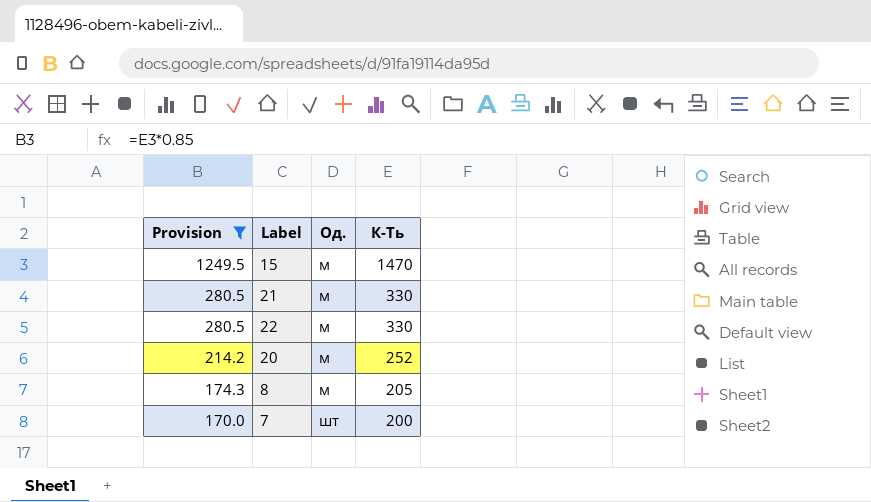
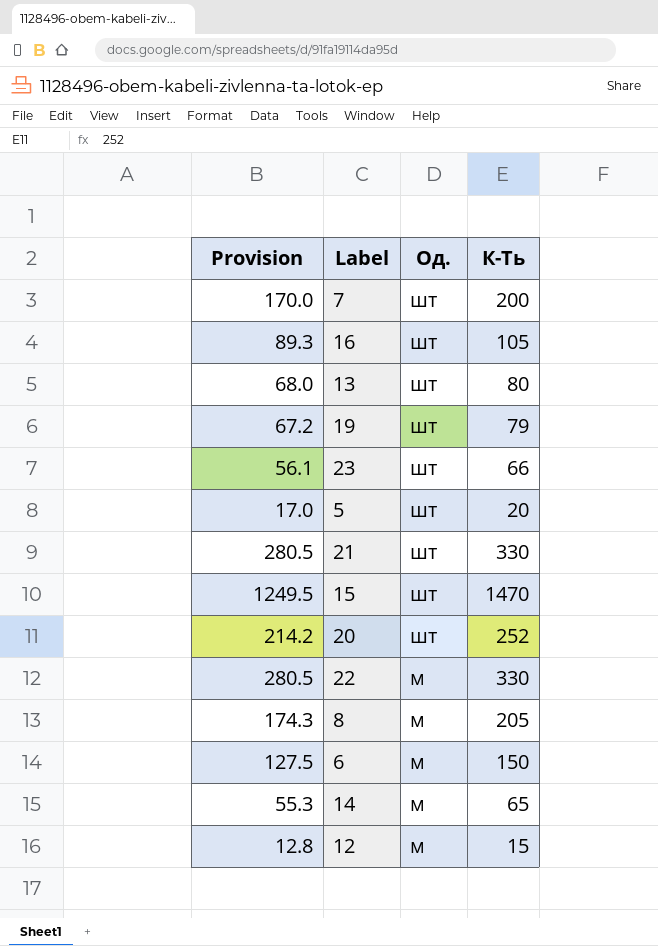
filter: Provision >= 170.0 -> none
row order: Provision descending -> Од. descending
21 | Од.: м -> шт
15 | Од.: м -> шт
20 | Од.: м -> шт

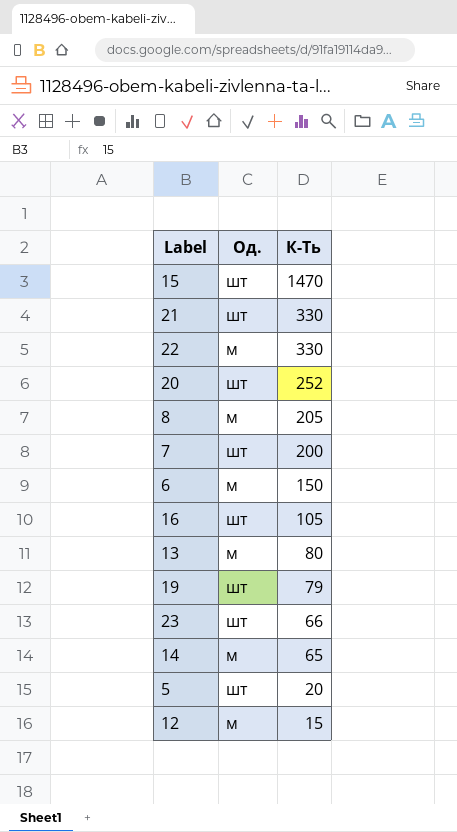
row order: Од. descending -> К-Ть descending
column Provision | formula: [К-Ть] * 0.85 -> none
13 | Од.: шт -> м

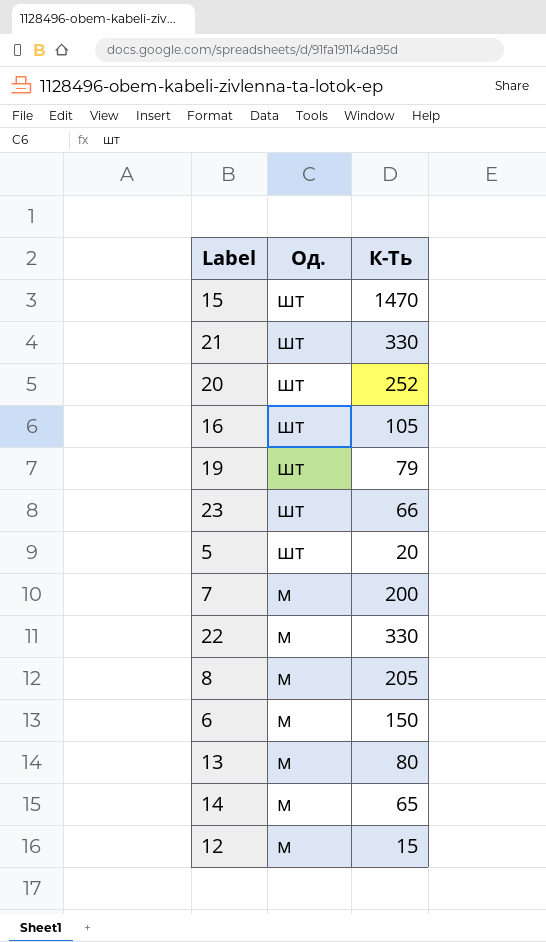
row order: К-Ть descending -> Од. descending
7 | Од.: шт -> м

